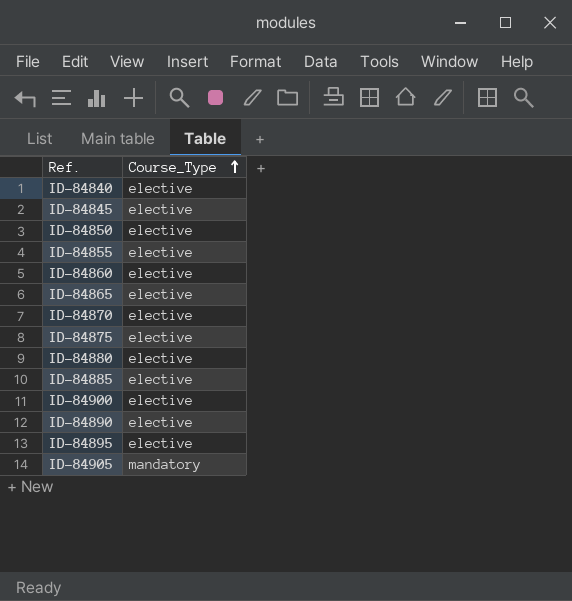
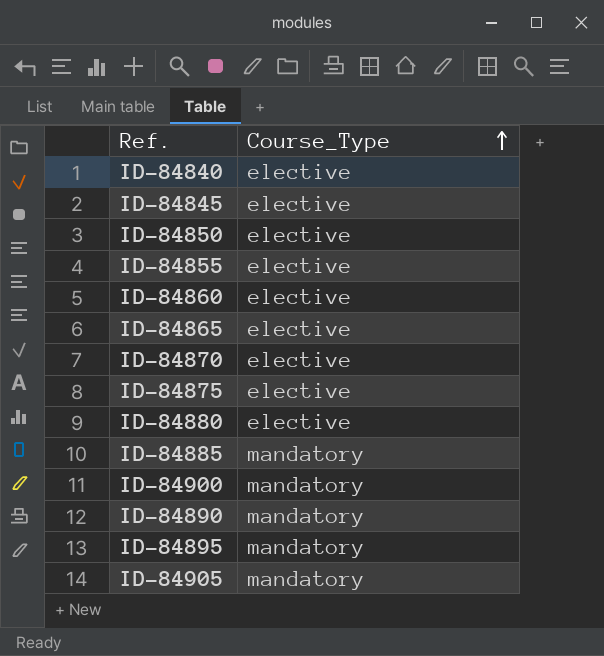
ID-84885 | Course_Type: elective -> mandatory
ID-84900 | Course_Type: elective -> mandatory
ID-84890 | Course_Type: elective -> mandatory
ID-84895 | Course_Type: elective -> mandatory

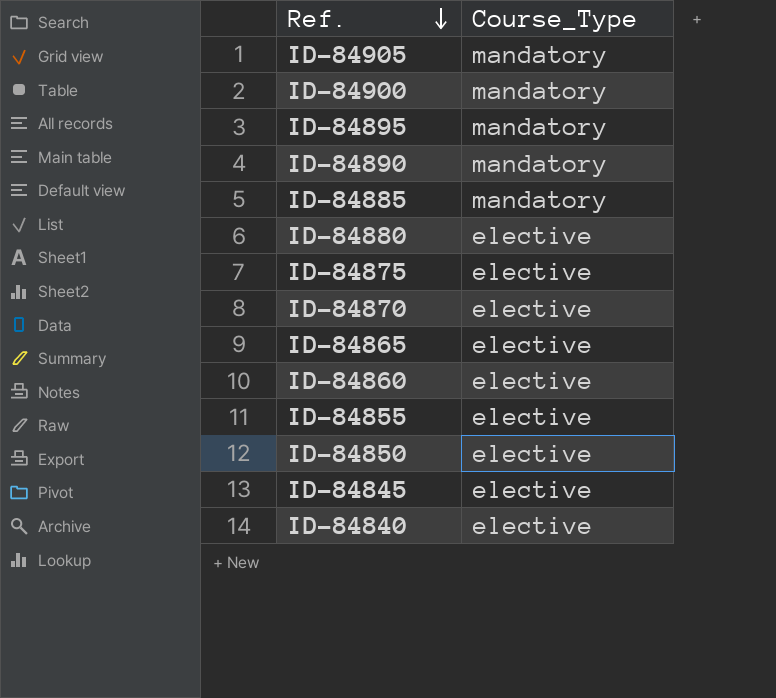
row order: Course_Type ascending -> Ref. descending

